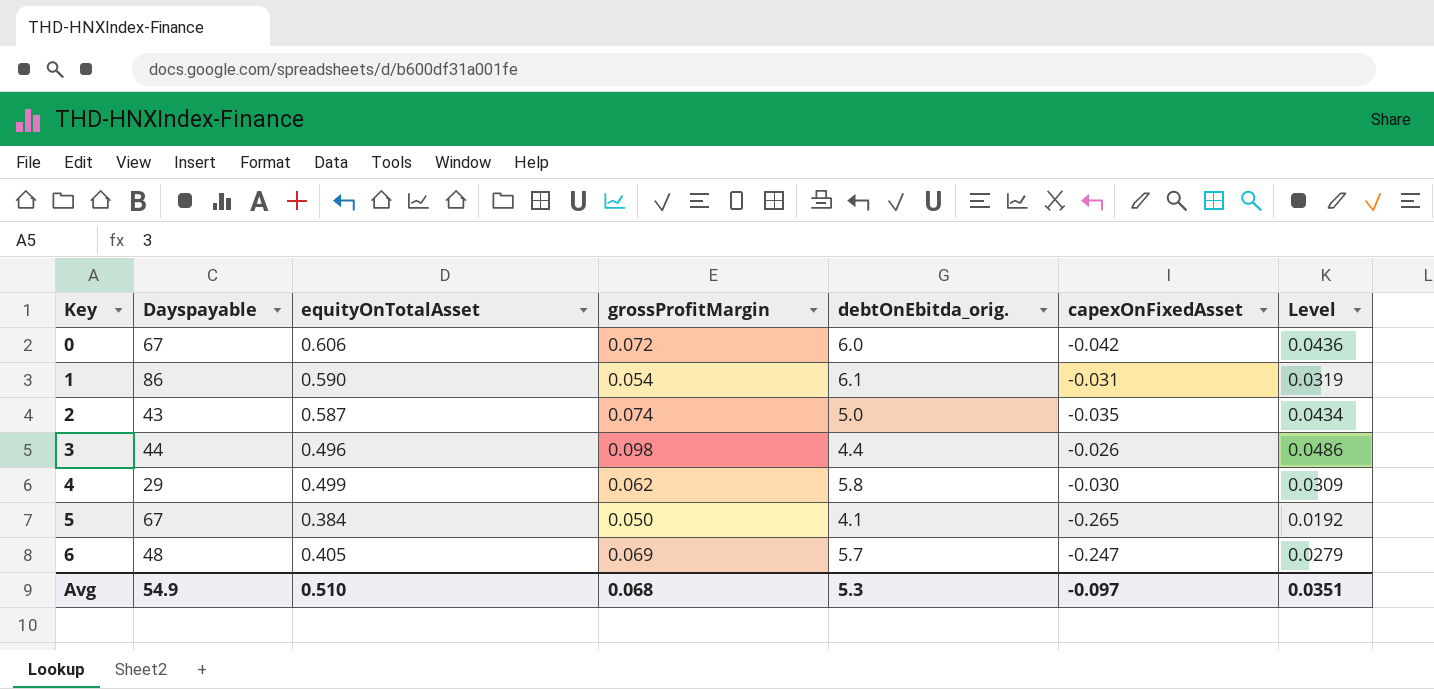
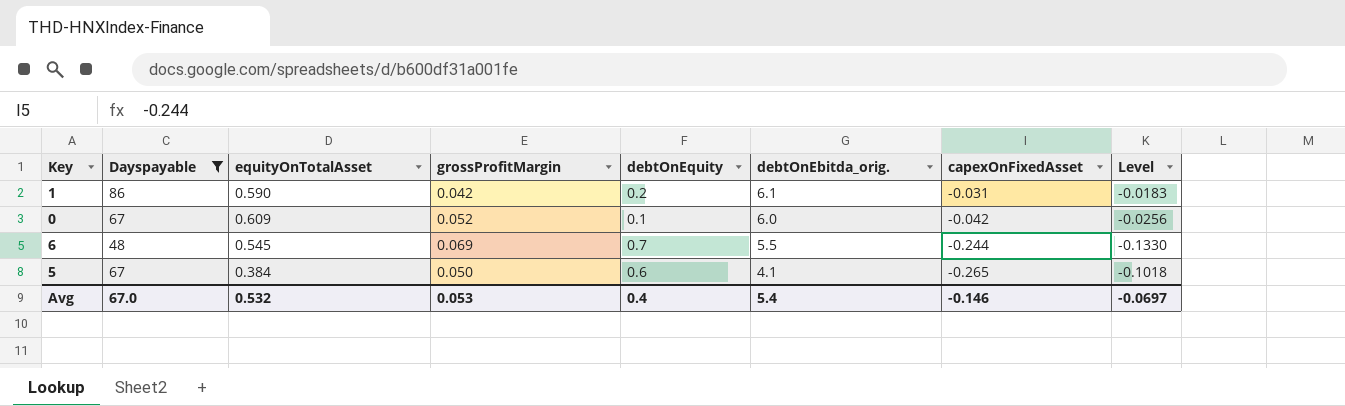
filter: none -> Dayspayable >= 48
row order: Key ascending -> debtOnEbitda_orig. descending
column debtOnEquity | position: none -> 5
column Level | formula: [equityOnTotalAsset] * [grossProfitMargin] -> [equityOnTotalAsset] * [capexOnFixedAsset]
1 | grossProfitMargin: 0.054 -> 0.042
0 | equityOnTotalAsset: 0.606 -> 0.609
0 | grossProfitMargin: 0.072 -> 0.052
6 | equityOnTotalAsset: 0.405 -> 0.545
6 | debtOnEbitda_orig.: 5.7 -> 5.5
6 | capexOnFixedAsset: -0.247 -> -0.244
Avg | Dayspayable: 54.9 -> 67.0
Avg | equityOnTotalAsset: 0.510 -> 0.532
Avg | grossProfitMargin: 0.068 -> 0.053
Avg | debtOnEbitda_orig.: 5.3 -> 5.4
Avg | capexOnFixedAsset: -0.097 -> -0.146
Avg | Level: 0.0351 -> -0.0697

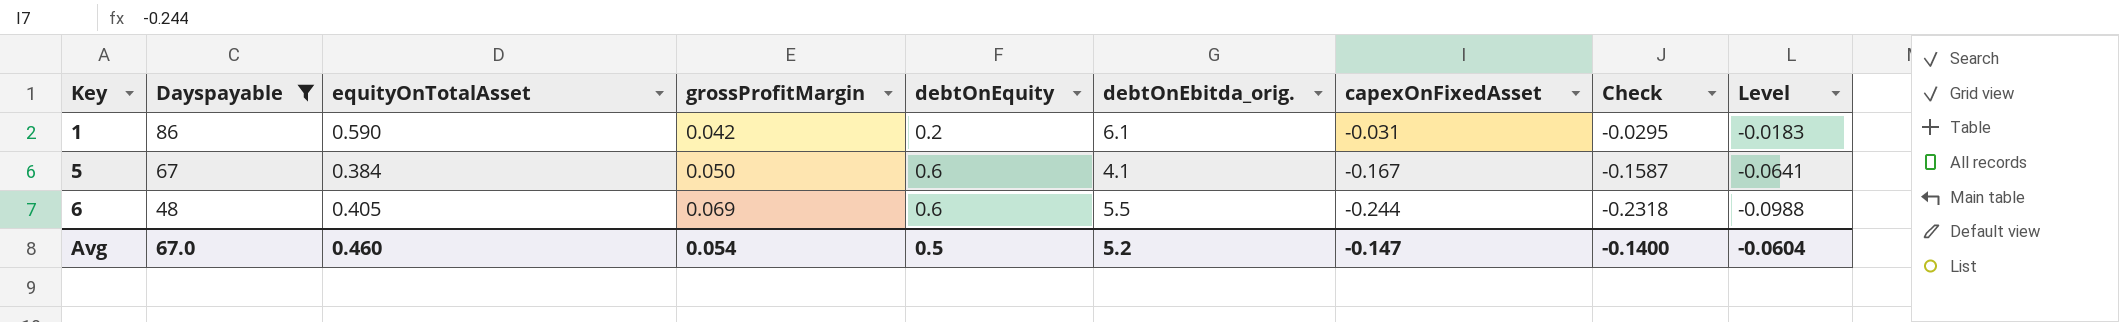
row order: debtOnEbitda_orig. descending -> Key ascending
column Check | formula: none -> [capexOnFixedAsset] * 0.95
row 0: 67 | 0.609 | 0.052 | 0.1 | 6.0 | -0.042 | -0.0256 -> none
5 | capexOnFixedAsset: -0.265 -> -0.167
5 | Level: -0.1018 -> -0.0641
6 | equityOnTotalAsset: 0.545 -> 0.405
6 | debtOnEquity: 0.7 -> 0.6
6 | Level: -0.1330 -> -0.0988
Avg | equityOnTotalAsset: 0.532 -> 0.460
Avg | grossProfitMargin: 0.053 -> 0.054
Avg | debtOnEquity: 0.4 -> 0.5
Avg | debtOnEbitda_orig.: 5.4 -> 5.2
Avg | capexOnFixedAsset: -0.146 -> -0.147
Avg | Level: -0.0697 -> -0.0604

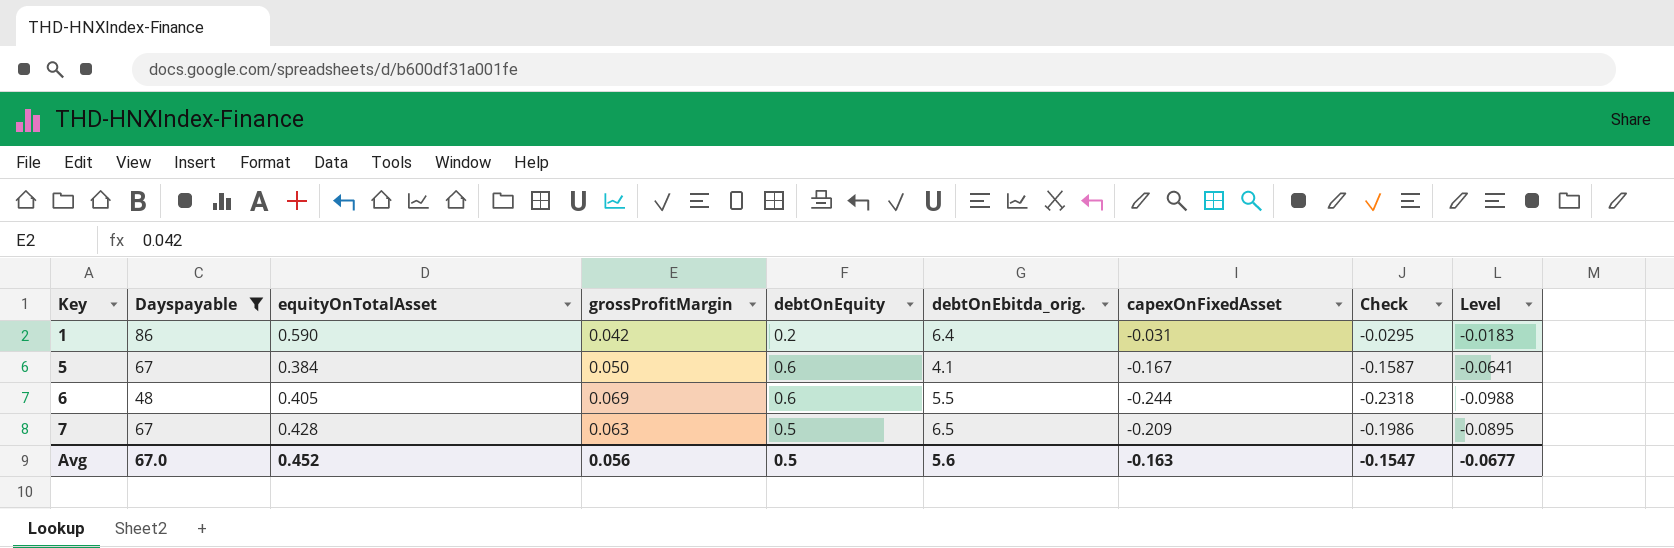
1 | debtOnEbitda_orig.: 6.1 -> 6.4
row 7: none -> 67 | 0.428 | 0.063 | 0.5 | 6.5 | -0.209 | -0.1986 | -0.0895
Avg | equityOnTotalAsset: 0.460 -> 0.452
Avg | grossProfitMargin: 0.054 -> 0.056
Avg | debtOnEbitda_orig.: 5.2 -> 5.6
Avg | capexOnFixedAsset: -0.147 -> -0.163
Avg | Check: -0.1400 -> -0.1547
Avg | Level: -0.0604 -> -0.0677

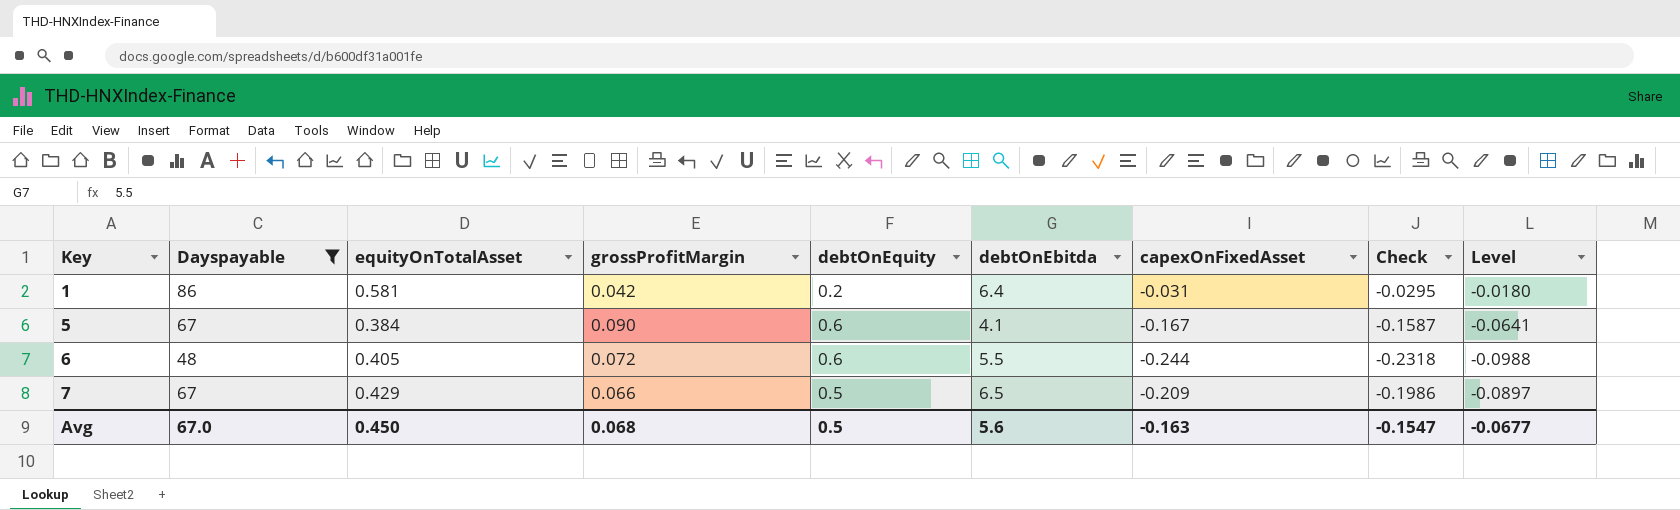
column name: debtOnEbitda_orig. -> debtOnEbitda
1 | equityOnTotalAsset: 0.590 -> 0.581
1 | Level: -0.0183 -> -0.0180
5 | grossProfitMargin: 0.050 -> 0.090
6 | grossProfitMargin: 0.069 -> 0.072
7 | equityOnTotalAsset: 0.428 -> 0.429
7 | grossProfitMargin: 0.063 -> 0.066
7 | Level: -0.0895 -> -0.0897
Avg | equityOnTotalAsset: 0.452 -> 0.450
Avg | grossProfitMargin: 0.056 -> 0.068

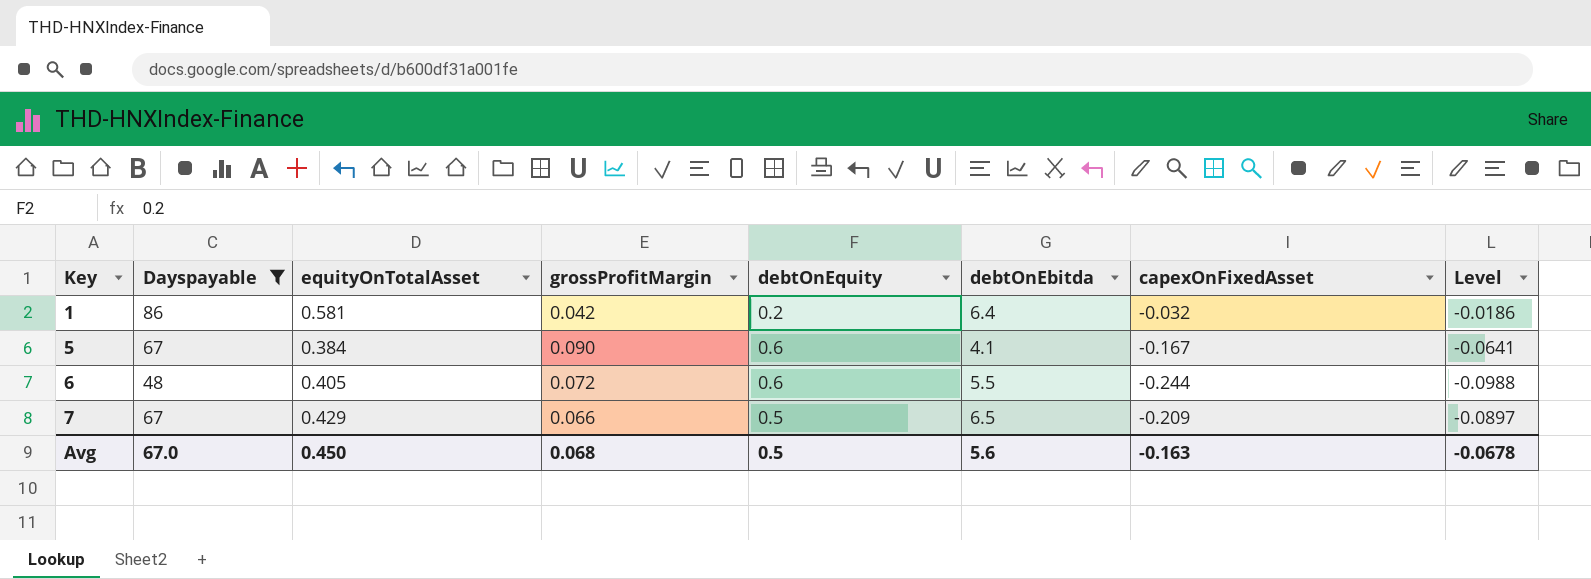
column Check | formula: [capexOnFixedAsset] * 0.95 -> none
1 | capexOnFixedAsset: -0.031 -> -0.032
1 | Level: -0.0180 -> -0.0186
Avg | Level: -0.0677 -> -0.0678

